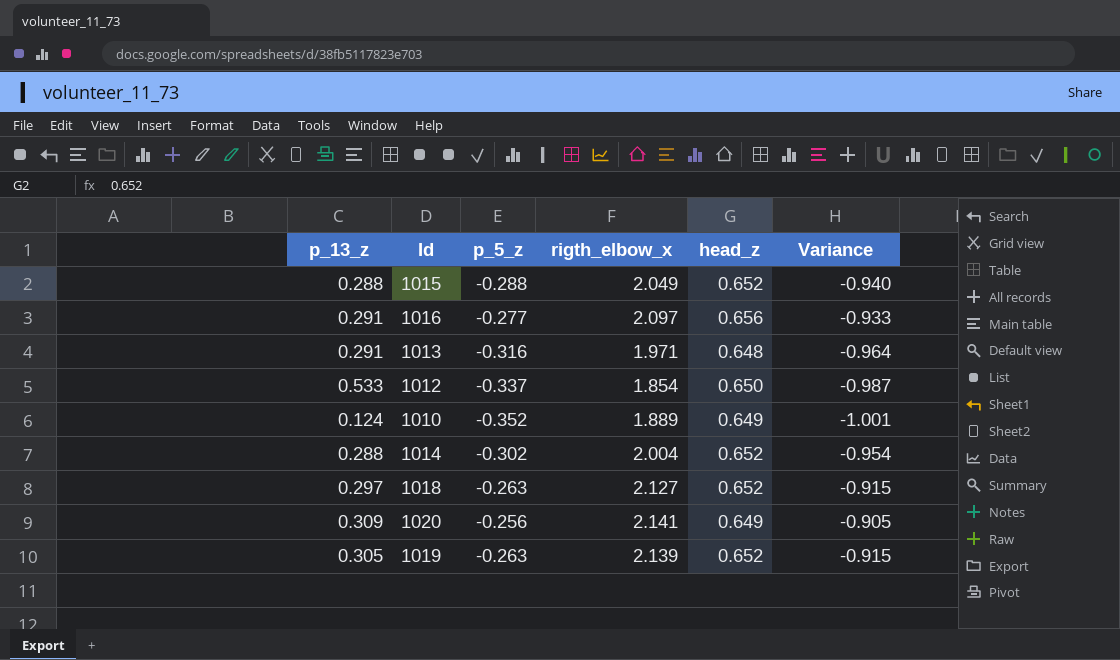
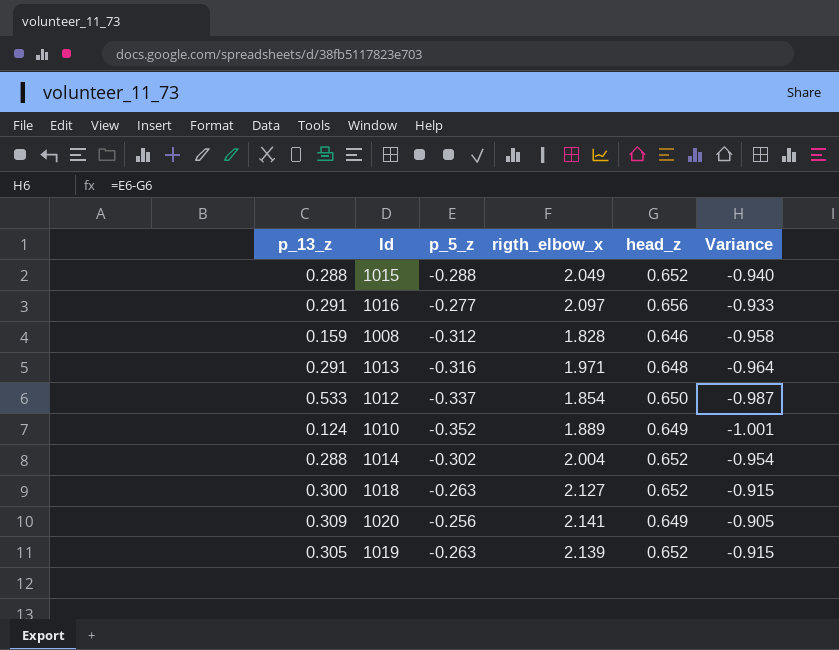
row 1008: none -> 0.159 | -0.312 | 1.828 | 0.646 | -0.958
1018 | p_13_z: 0.297 -> 0.300

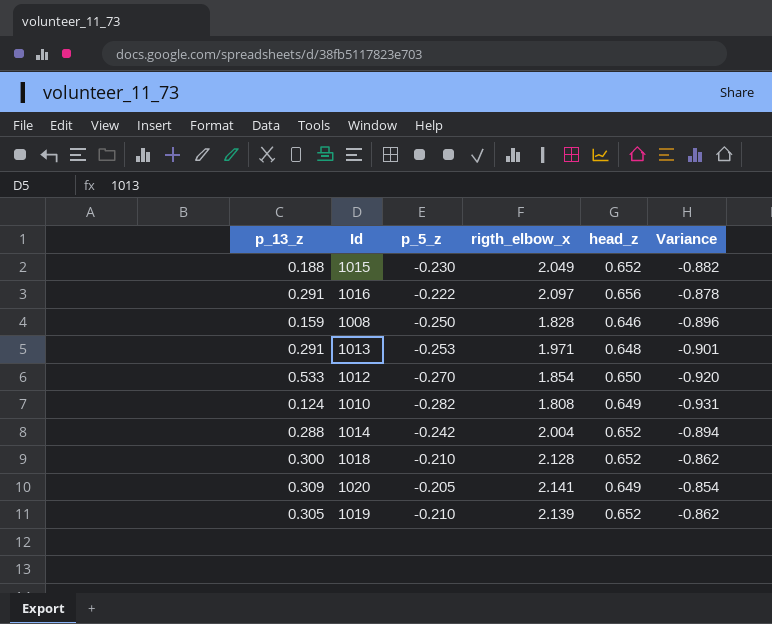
1015 | p_13_z: 0.288 -> 0.188
1015 | p_5_z: -0.288 -> -0.230
1015 | Variance: -0.940 -> -0.882
1016 | p_5_z: -0.277 -> -0.222
1016 | Variance: -0.933 -> -0.878
1008 | p_5_z: -0.312 -> -0.250
1008 | Variance: -0.958 -> -0.896
1013 | p_5_z: -0.316 -> -0.253
1013 | Variance: -0.964 -> -0.901
1012 | p_5_z: -0.337 -> -0.270
1012 | Variance: -0.987 -> -0.920
1010 | p_5_z: -0.352 -> -0.282
1010 | rigth_elbow_x: 1.889 -> 1.808
1010 | Variance: -1.001 -> -0.931
1014 | p_5_z: -0.302 -> -0.242
1014 | Variance: -0.954 -> -0.894
1018 | p_5_z: -0.263 -> -0.210
1018 | rigth_elbow_x: 2.127 -> 2.128
1018 | Variance: -0.915 -> -0.862
1020 | p_5_z: -0.256 -> -0.205
1020 | Variance: -0.905 -> -0.854
1019 | p_5_z: -0.263 -> -0.210
1019 | Variance: -0.915 -> -0.862

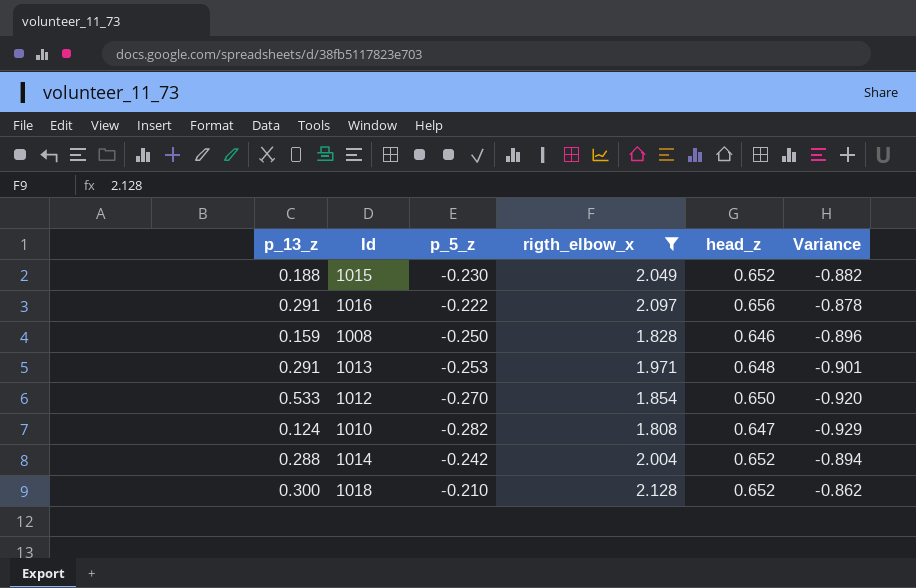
filter: none -> rigth_elbow_x <= 2.128
1010 | head_z: 0.649 -> 0.647
1010 | Variance: -0.931 -> -0.929

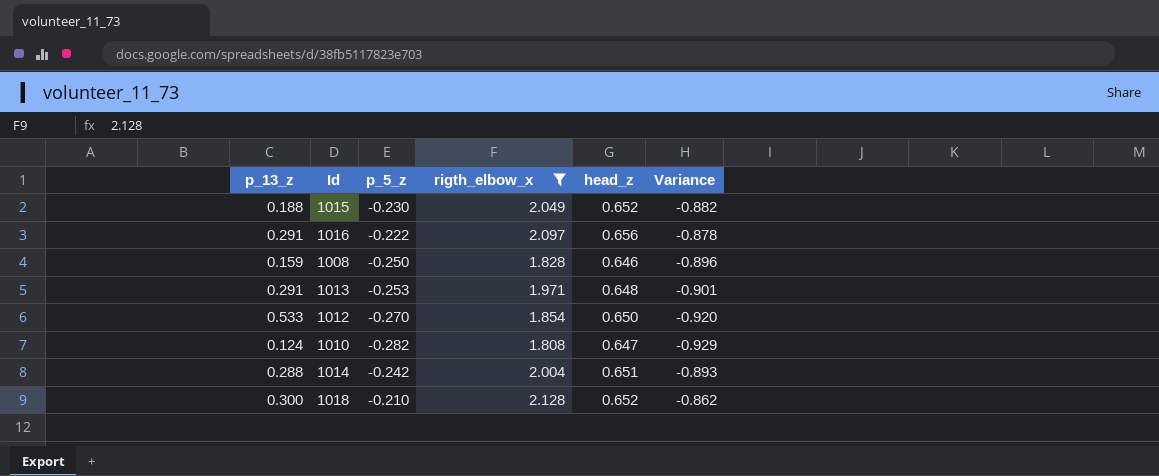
1014 | head_z: 0.652 -> 0.651
1014 | Variance: -0.894 -> -0.893

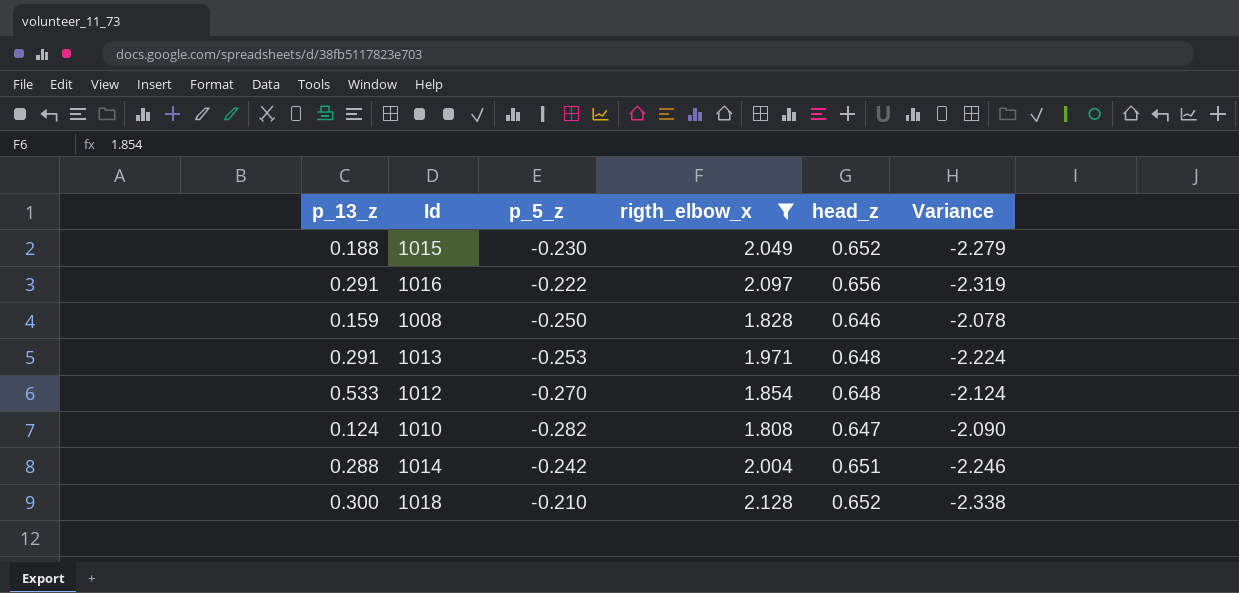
column Variance | formula: [p_5_z] - [head_z] -> [p_5_z] - [rigth_elbow_x]
1012 | head_z: 0.650 -> 0.648

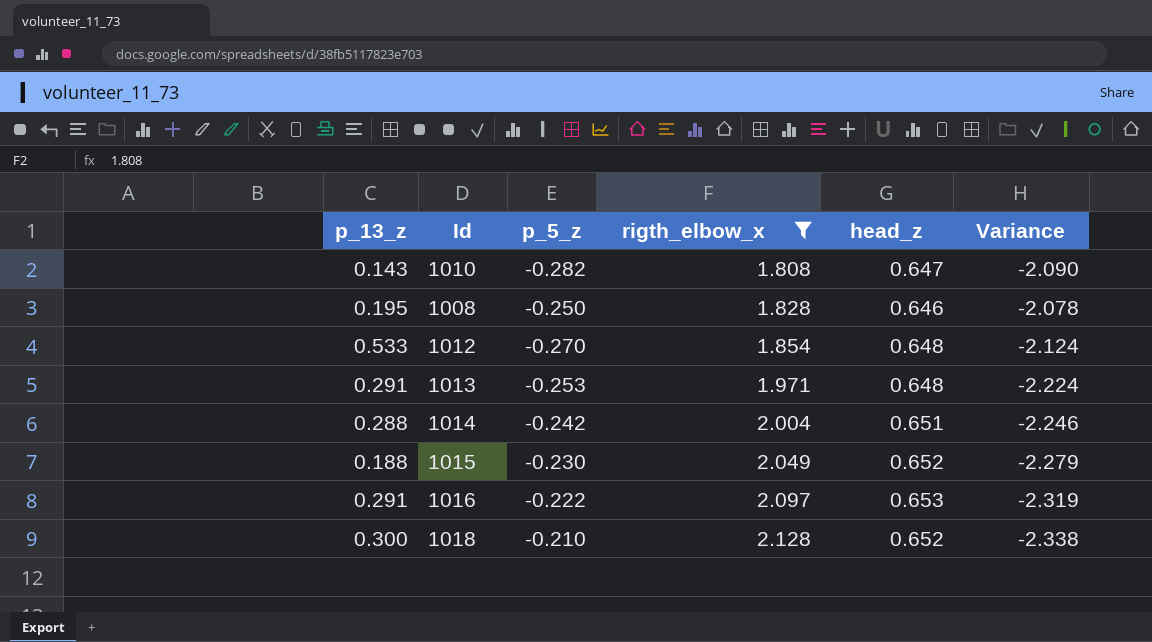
row order: none -> rigth_elbow_x ascending
1010 | p_13_z: 0.124 -> 0.143
1008 | p_13_z: 0.159 -> 0.195
1016 | head_z: 0.656 -> 0.653

